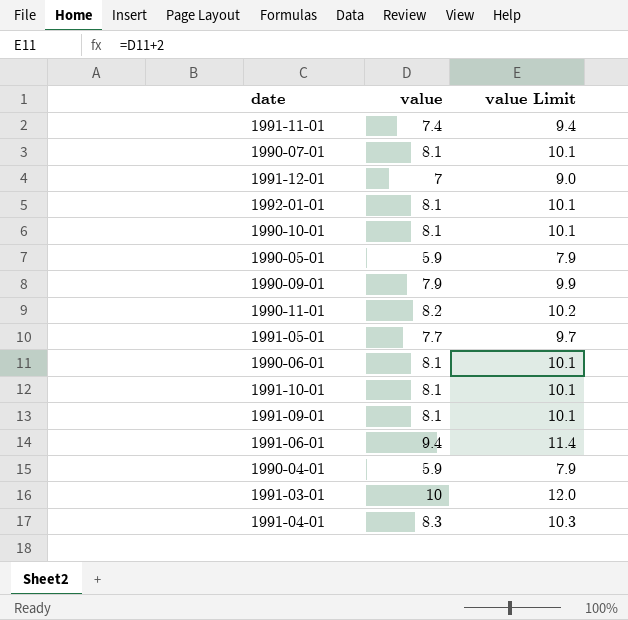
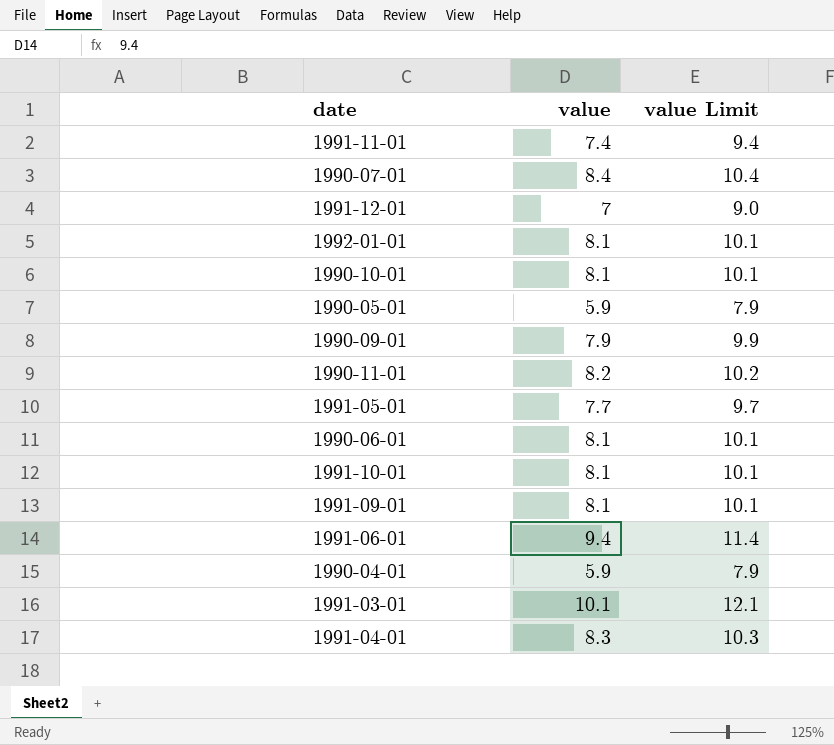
1990-07-01 | value: 8.1 -> 8.4
1990-07-01 | value Limit: 10.1 -> 10.4
1991-03-01 | value: 10 -> 10.1
1991-03-01 | value Limit: 12.0 -> 12.1

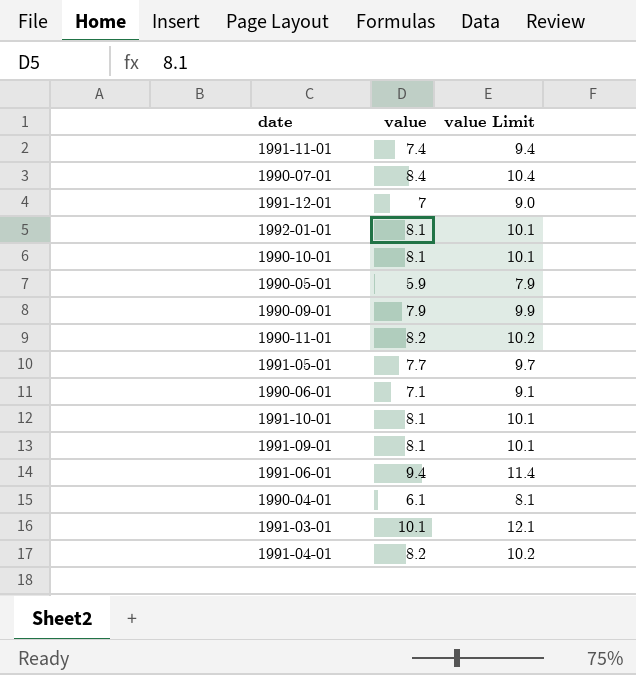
1990-06-01 | value: 8.1 -> 7.1
1990-06-01 | value Limit: 10.1 -> 9.1
1990-04-01 | value: 5.9 -> 6.1
1990-04-01 | value Limit: 7.9 -> 8.1
1991-04-01 | value: 8.3 -> 8.2
1991-04-01 | value Limit: 10.3 -> 10.2

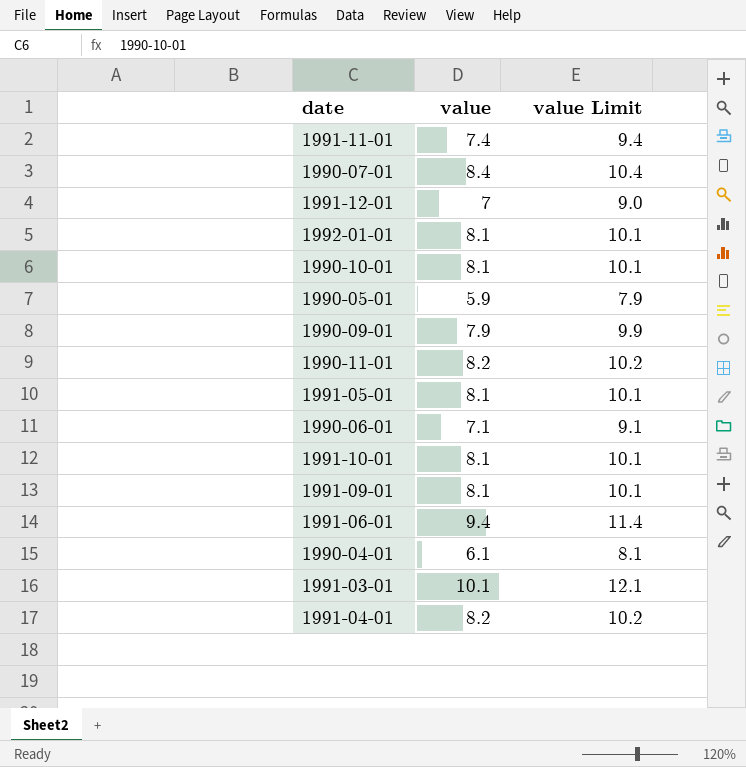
1991-05-01 | value: 7.7 -> 8.1
1991-05-01 | value Limit: 9.7 -> 10.1

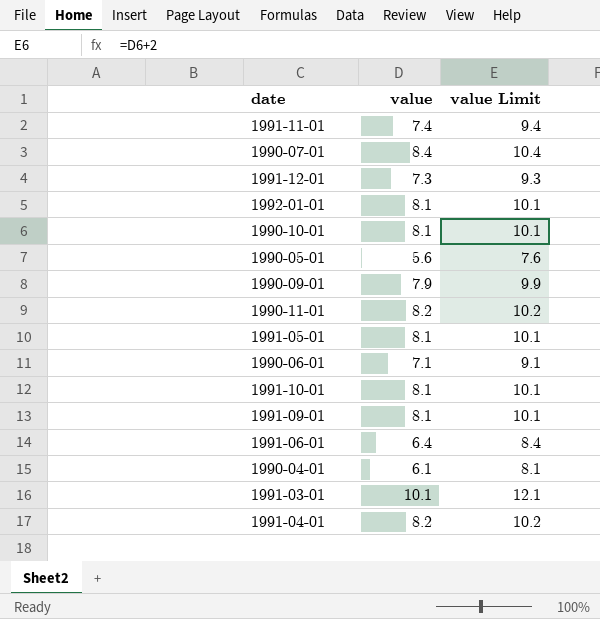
1991-12-01 | value: 7 -> 7.3
1991-12-01 | value Limit: 9.0 -> 9.3
1990-05-01 | value: 5.9 -> 5.6
1990-05-01 | value Limit: 7.9 -> 7.6
1991-06-01 | value: 9.4 -> 6.4
1991-06-01 | value Limit: 11.4 -> 8.4

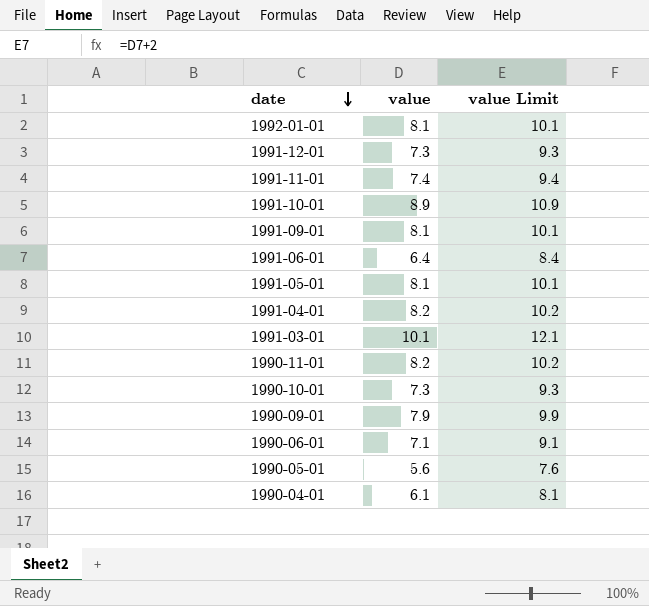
row order: none -> date descending
row 1990-07-01: 8.4 | 10.4 -> none
1991-10-01 | value: 8.1 -> 8.9
1991-10-01 | value Limit: 10.1 -> 10.9
1990-10-01 | value: 8.1 -> 7.3
1990-10-01 | value Limit: 10.1 -> 9.3

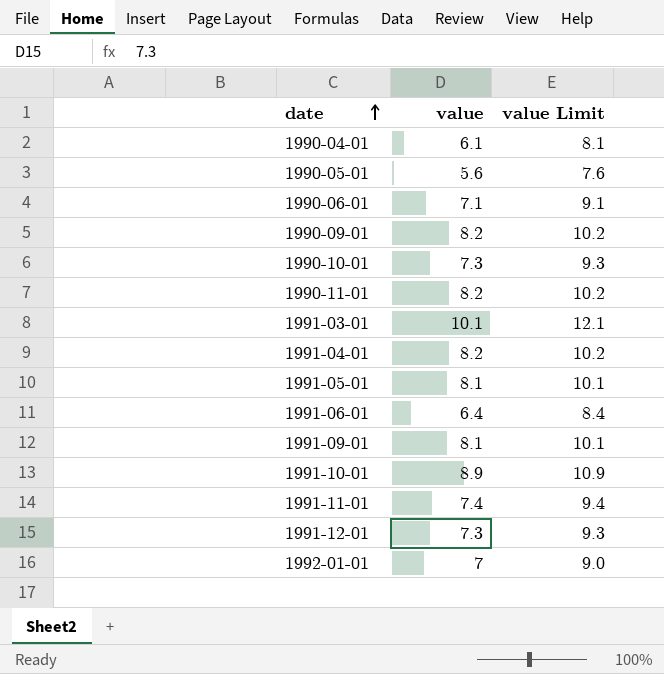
row order: date descending -> date ascending
1990-09-01 | value: 7.9 -> 8.2
1990-09-01 | value Limit: 9.9 -> 10.2
1992-01-01 | value: 8.1 -> 7
1992-01-01 | value Limit: 10.1 -> 9.0

